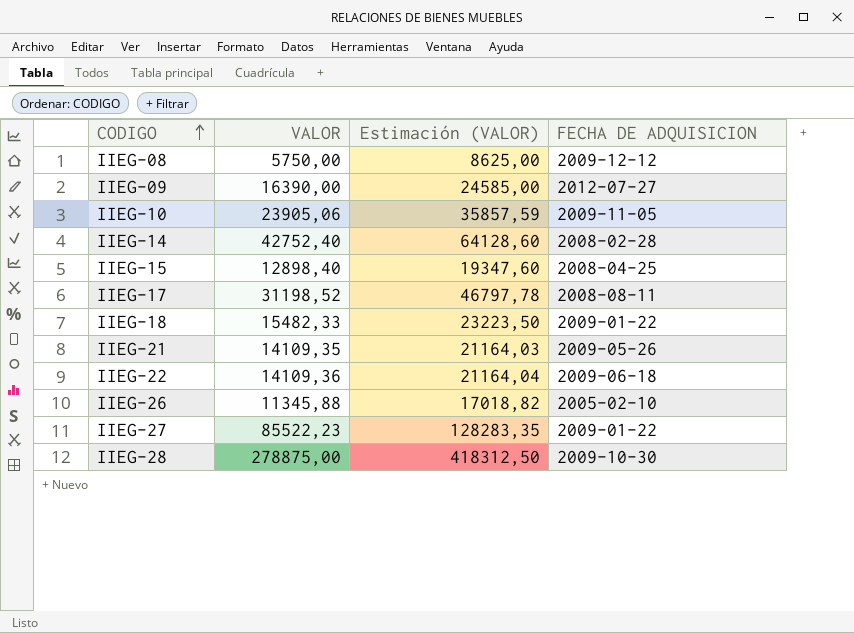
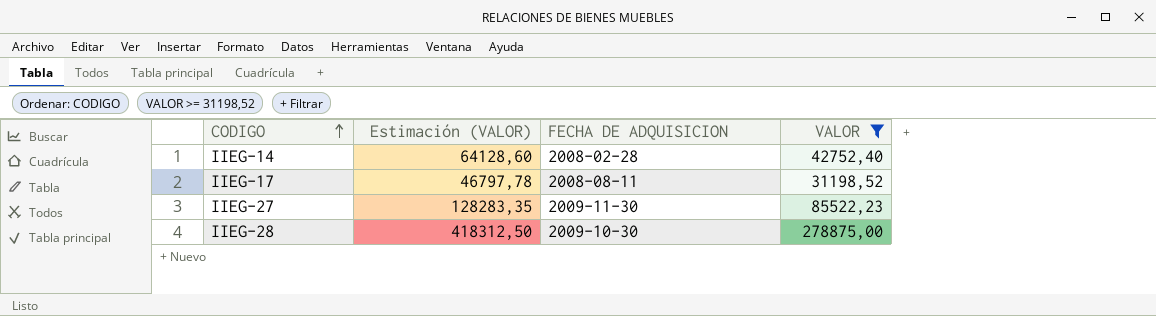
filter: none -> VALOR >= 31198,52
column VALOR | position: 2 -> 4
IIEG-27 | FECHA DE ADQUISICION: 2009-01-22 -> 2009-11-30

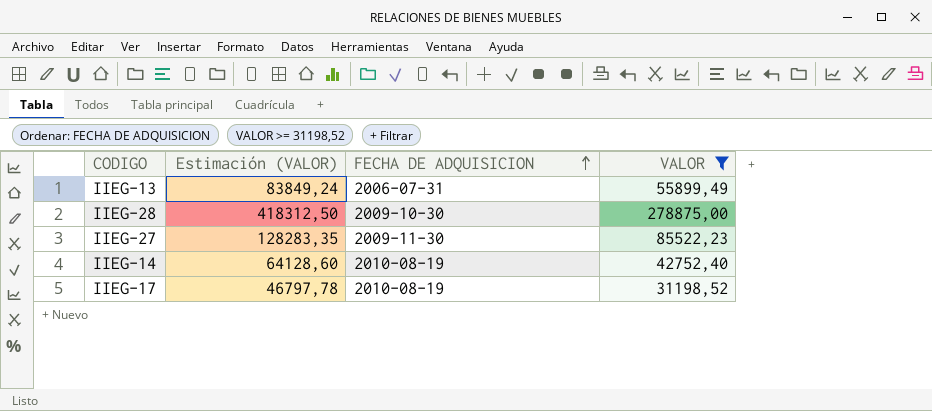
row order: CODIGO ascending -> FECHA DE ADQUISICION ascending
row IIEG-13: none -> 83849,24 | 2006-07-31 | 55899,49
IIEG-14 | FECHA DE ADQUISICION: 2008-02-28 -> 2010-08-19
IIEG-17 | FECHA DE ADQUISICION: 2008-08-11 -> 2010-08-19

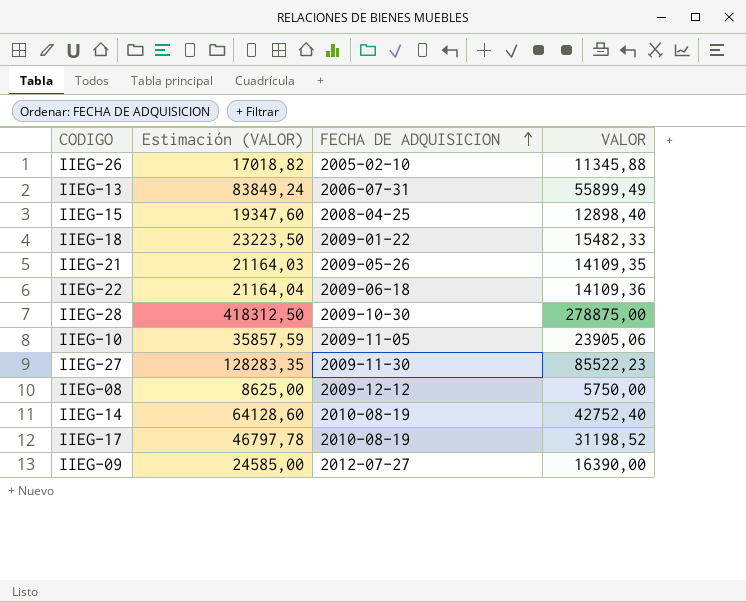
filter: VALOR >= 31198,52 -> none

